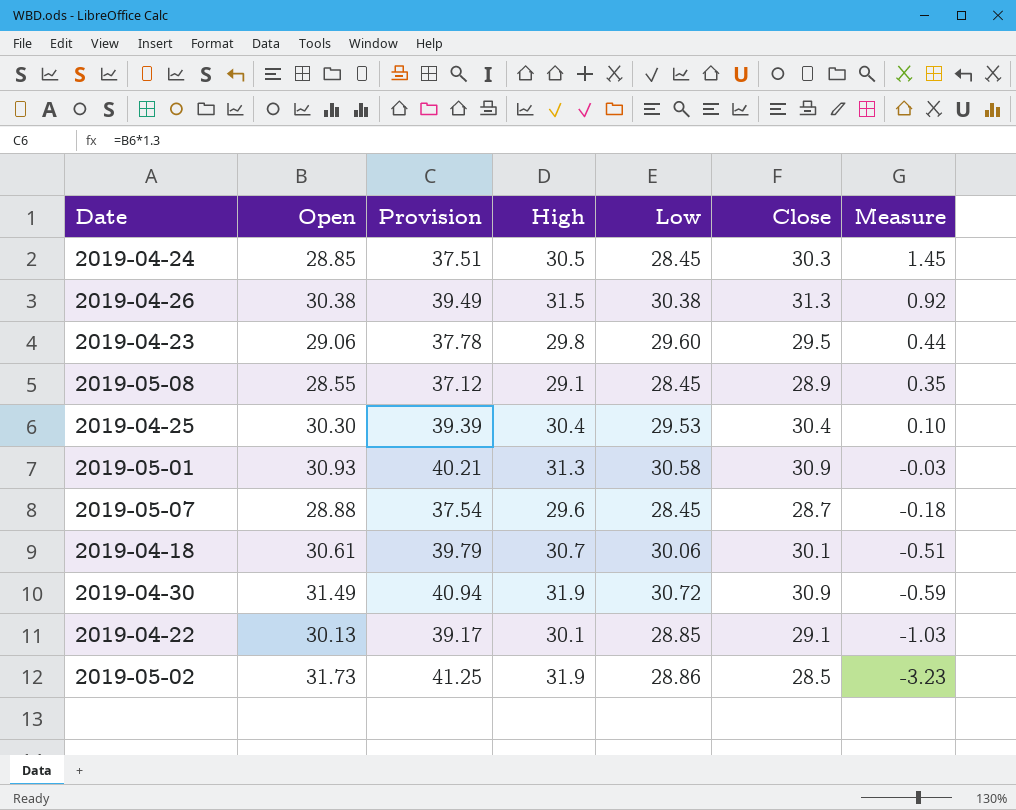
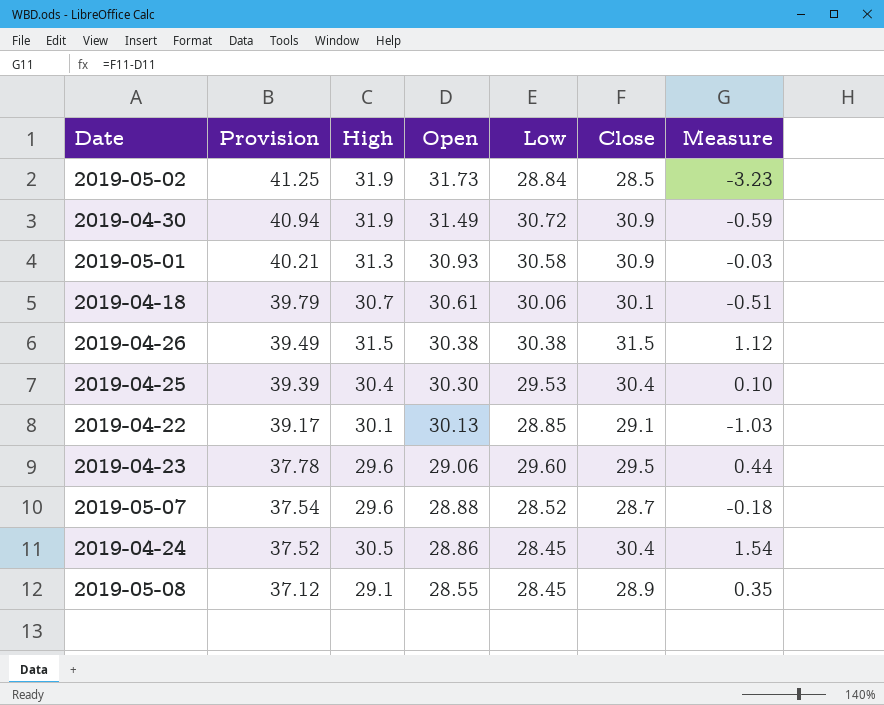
row order: Measure descending -> Provision descending
column Open | position: 2 -> 4
2019-05-02 | Low: 28.86 -> 28.84
2019-04-26 | Close: 31.3 -> 31.5
2019-04-26 | Measure: 0.92 -> 1.12
2019-04-23 | High: 29.8 -> 29.6
2019-05-07 | Low: 28.45 -> 28.52
2019-04-24 | Provision: 37.51 -> 37.52
2019-04-24 | Open: 28.85 -> 28.86
2019-04-24 | Close: 30.3 -> 30.4
2019-04-24 | Measure: 1.45 -> 1.54

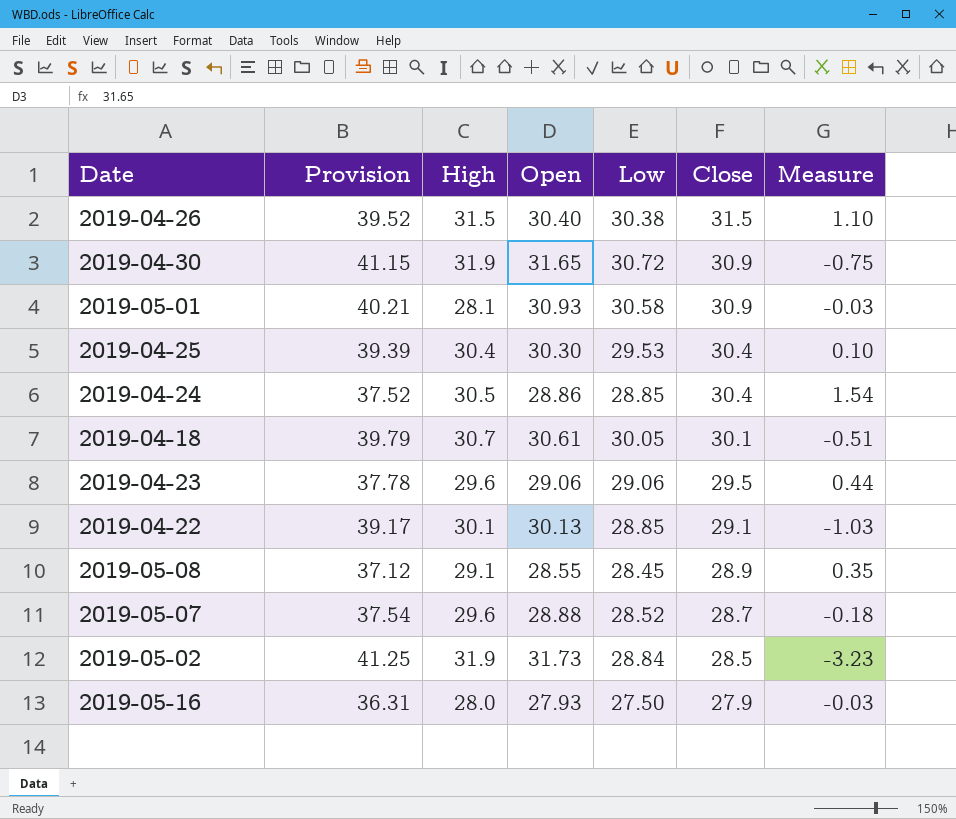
row order: Provision descending -> Close descending
2019-04-26 | Provision: 39.49 -> 39.52
2019-04-26 | Open: 30.38 -> 30.40
2019-04-26 | Measure: 1.12 -> 1.10
2019-04-30 | Provision: 40.94 -> 41.15
2019-04-30 | Open: 31.49 -> 31.65
2019-04-30 | Measure: -0.59 -> -0.75
2019-05-01 | High: 31.3 -> 28.1
2019-04-24 | Low: 28.45 -> 28.85
2019-04-18 | Low: 30.06 -> 30.05
2019-04-23 | Low: 29.60 -> 29.06
row 2019-05-16: none -> 36.31 | 28.0 | 27.93 | 27.50 | 27.9 | -0.03

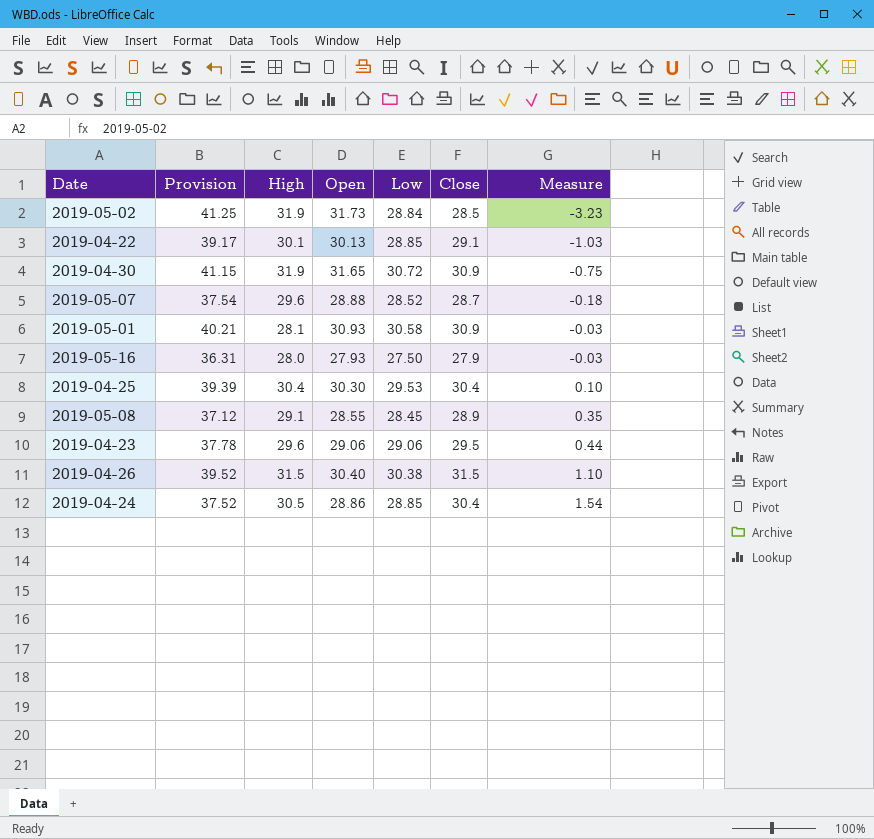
row order: Close descending -> Measure ascending
row 2019-04-18: 39.79 | 30.7 | 30.61 | 30.05 | 30.1 | -0.51 -> none

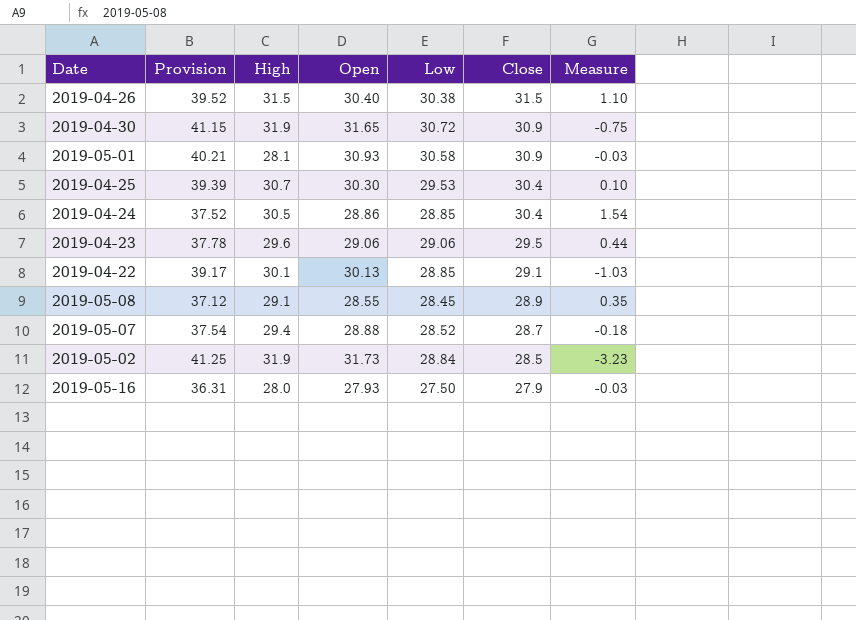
row order: Measure ascending -> Close descending
2019-04-25 | High: 30.4 -> 30.7
2019-05-07 | High: 29.6 -> 29.4

